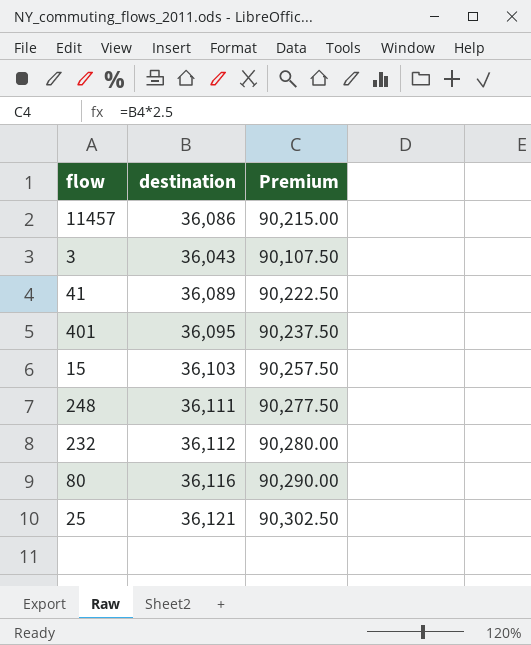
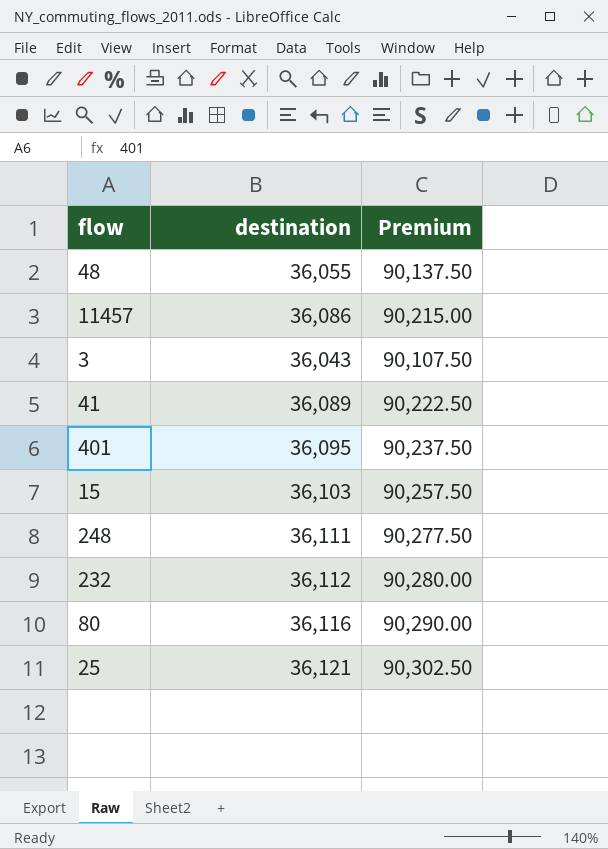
row 48: none -> 36,055 | 90,137.50

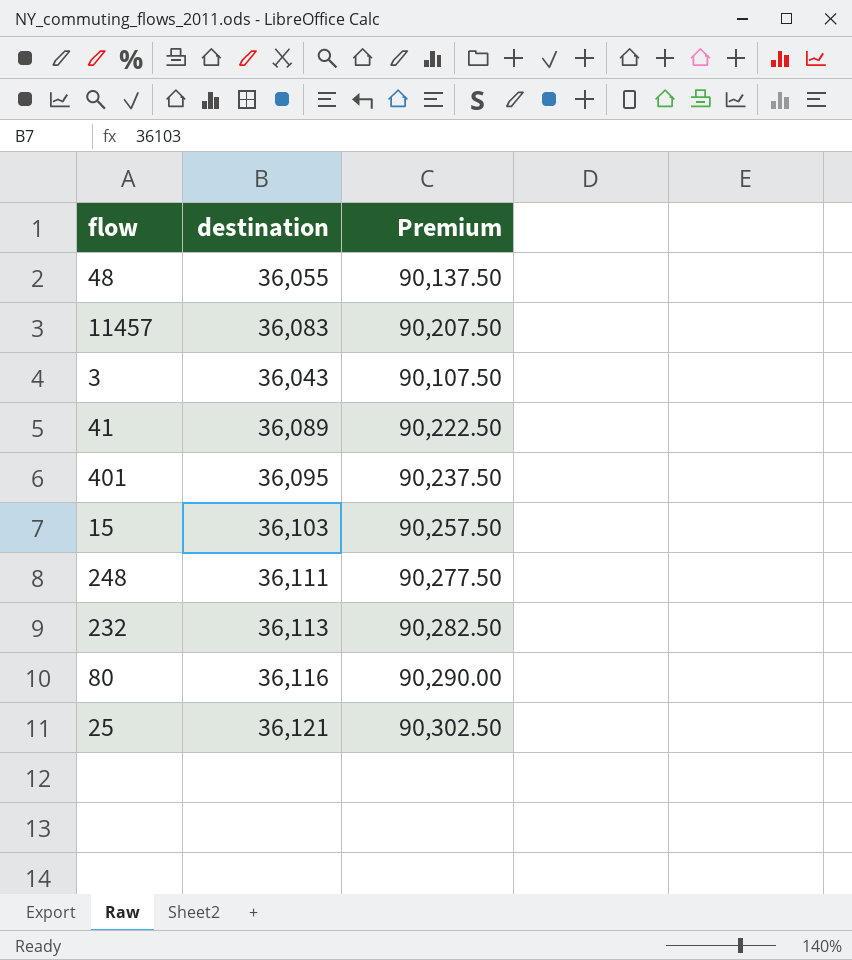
11457 | destination: 36,086 -> 36,083
11457 | Premium: 90,215.00 -> 90,207.50
232 | destination: 36,112 -> 36,113
232 | Premium: 90,280.00 -> 90,282.50

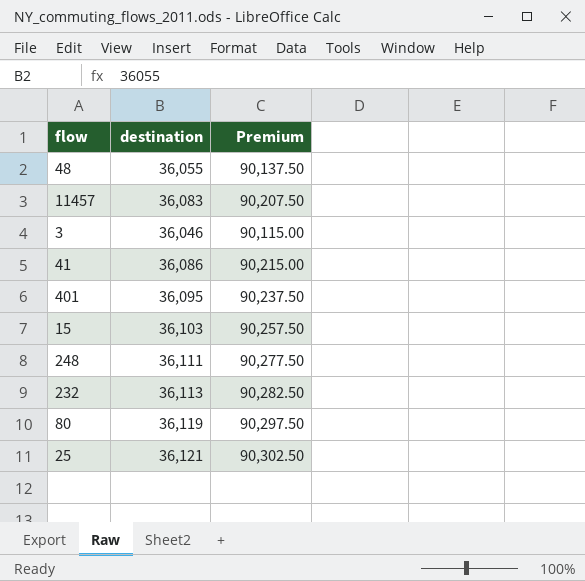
3 | destination: 36,043 -> 36,046
3 | Premium: 90,107.50 -> 90,115.00
41 | destination: 36,089 -> 36,086
41 | Premium: 90,222.50 -> 90,215.00
80 | destination: 36,116 -> 36,119
80 | Premium: 90,290.00 -> 90,297.50

